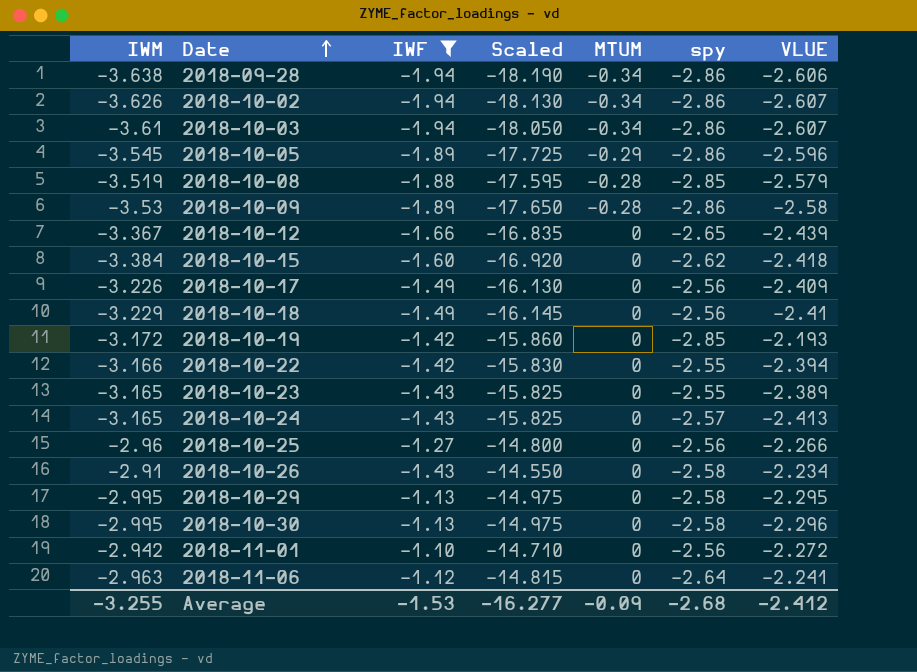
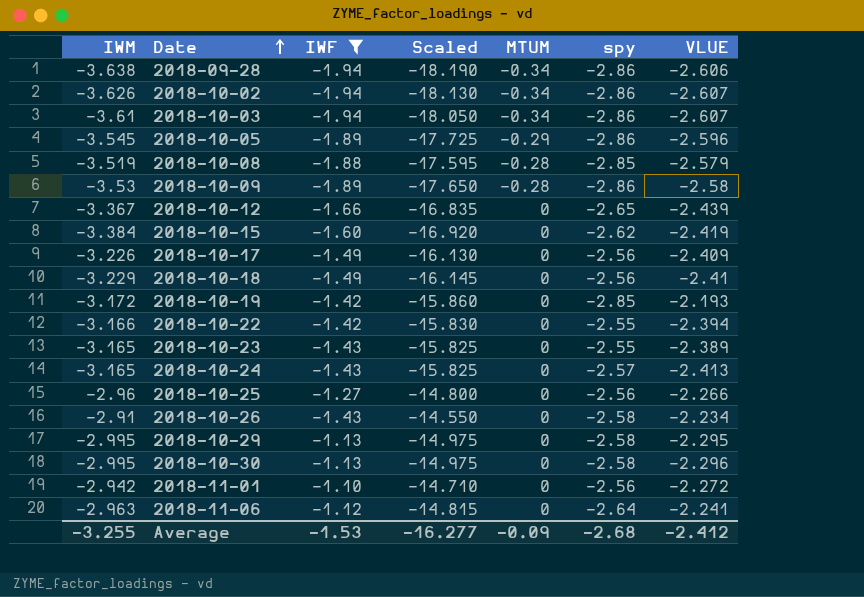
2018-10-15 | VLUE: -2.418 -> -2.419

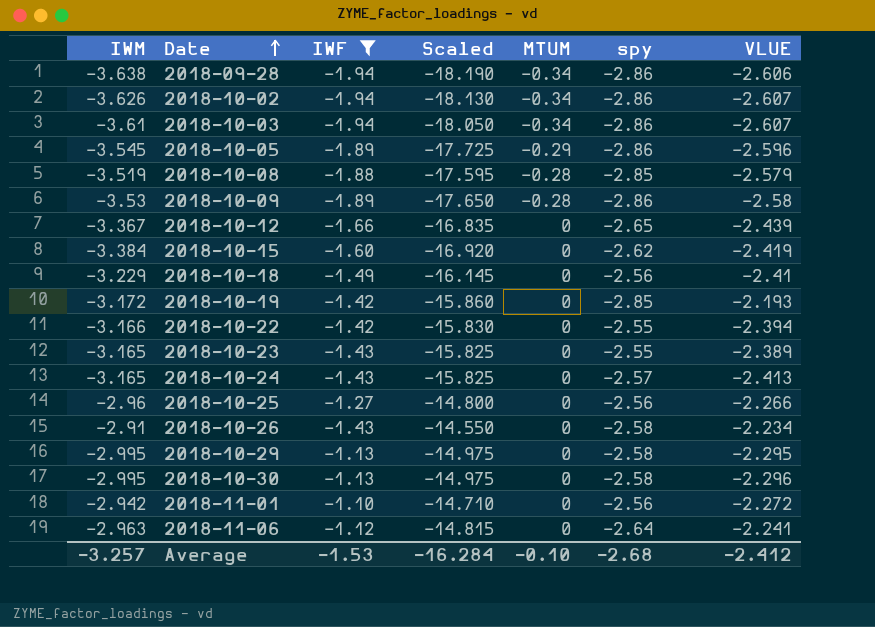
row 2018-10-17: -3.226 | -1.49 | -16.130 | 0 | -2.56 | -2.409 -> none
Average | IWM: -3.255 -> -3.257
Average | Scaled: -16.277 -> -16.284
Average | MTUM: -0.09 -> -0.10

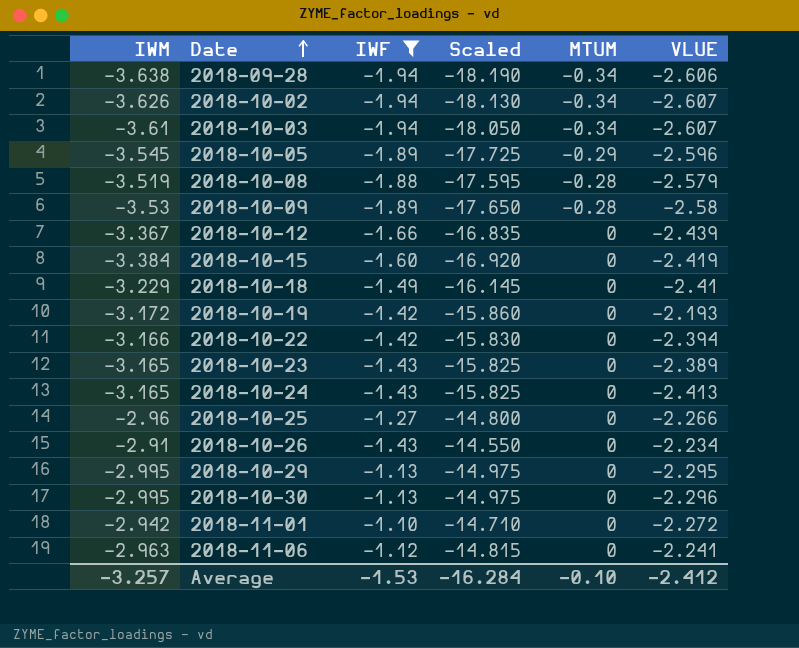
column spy | position: 6 -> none

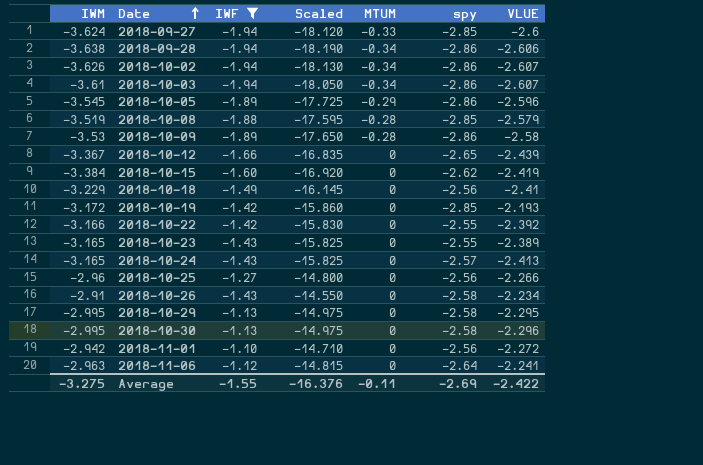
column spy | position: none -> 6
row 2018-09-27: none -> -3.624 | -1.94 | -18.120 | -0.33 | -2.85 | -2.6
2018-10-22 | VLUE: -2.394 -> -2.392
Average | IWM: -3.257 -> -3.275
Average | IWF: -1.53 -> -1.55
Average | Scaled: -16.284 -> -16.376
Average | MTUM: -0.10 -> -0.11
Average | VLUE: -2.412 -> -2.422

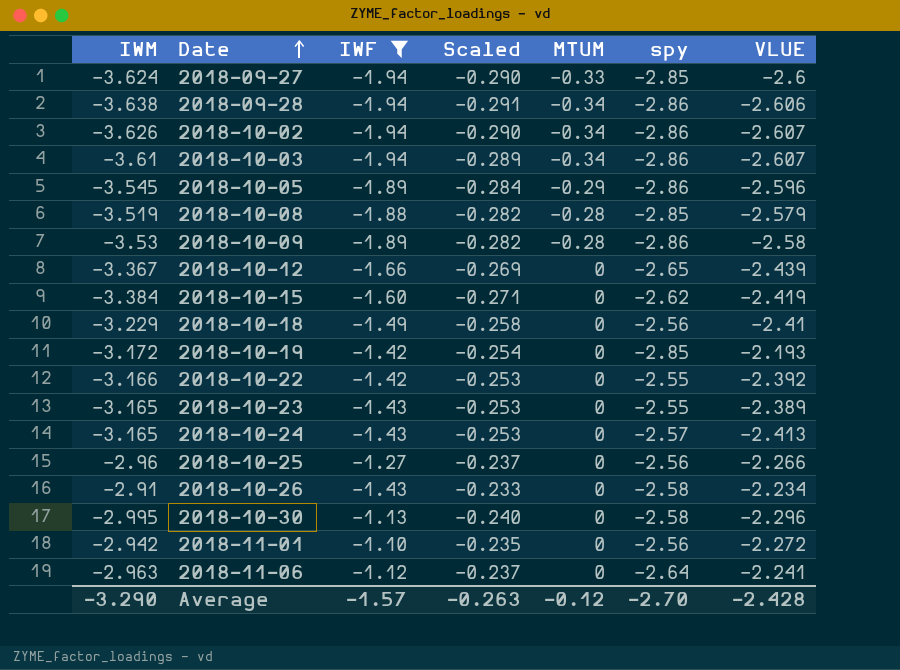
column Scaled | formula: [IWM] * 5 -> [IWM] * 0.08
row 2018-10-29: -2.995 | -1.13 | -14.975 | 0 | -2.58 | -2.295 -> none
Average | IWM: -3.275 -> -3.290
Average | IWF: -1.55 -> -1.57
Average | Scaled: -16.376 -> -0.263
Average | MTUM: -0.11 -> -0.12
Average | spy: -2.69 -> -2.70
Average | VLUE: -2.422 -> -2.428

